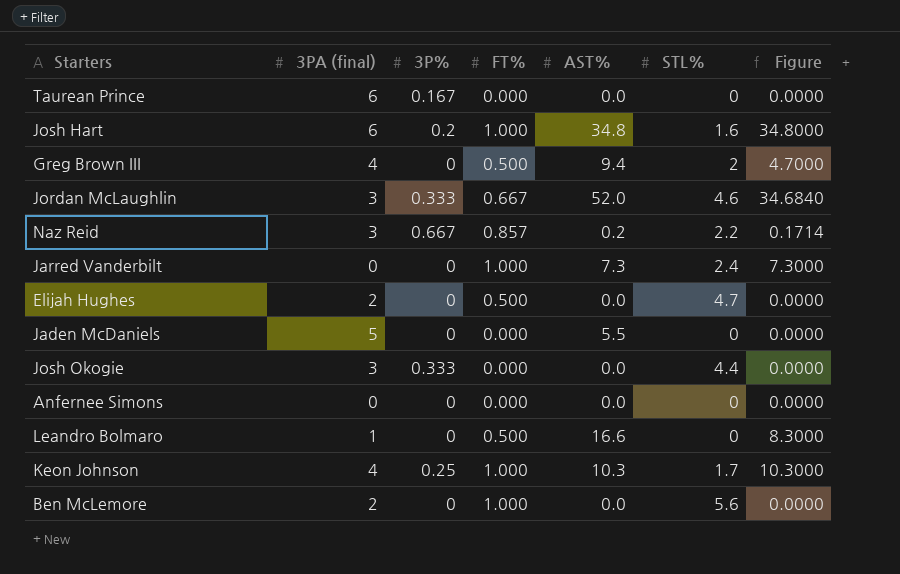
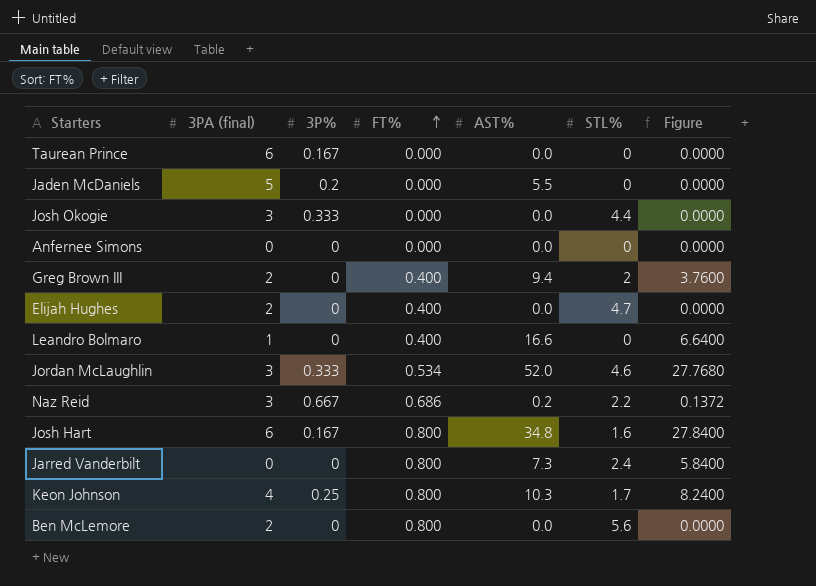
row order: none -> FT% ascending
Jaden McDaniels | 3P%: 0 -> 0.2
Greg Brown III | 3PA (final): 4 -> 2
Greg Brown III | FT%: 0.500 -> 0.400
Greg Brown III | Figure: 4.7000 -> 3.7600
Elijah Hughes | FT%: 0.500 -> 0.400
Leandro Bolmaro | FT%: 0.500 -> 0.400
Leandro Bolmaro | Figure: 8.3000 -> 6.6400
Jordan McLaughlin | FT%: 0.667 -> 0.534
Jordan McLaughlin | Figure: 34.6840 -> 27.7680
Naz Reid | FT%: 0.857 -> 0.686
Naz Reid | Figure: 0.1714 -> 0.1372
Josh Hart | 3P%: 0.2 -> 0.167
Josh Hart | FT%: 1.000 -> 0.800
Josh Hart | Figure: 34.8000 -> 27.8400
Jarred Vanderbilt | FT%: 1.000 -> 0.800
Jarred Vanderbilt | Figure: 7.3000 -> 5.8400
Keon Johnson | FT%: 1.000 -> 0.800
Keon Johnson | Figure: 10.3000 -> 8.2400
Ben McLemore | FT%: 1.000 -> 0.800

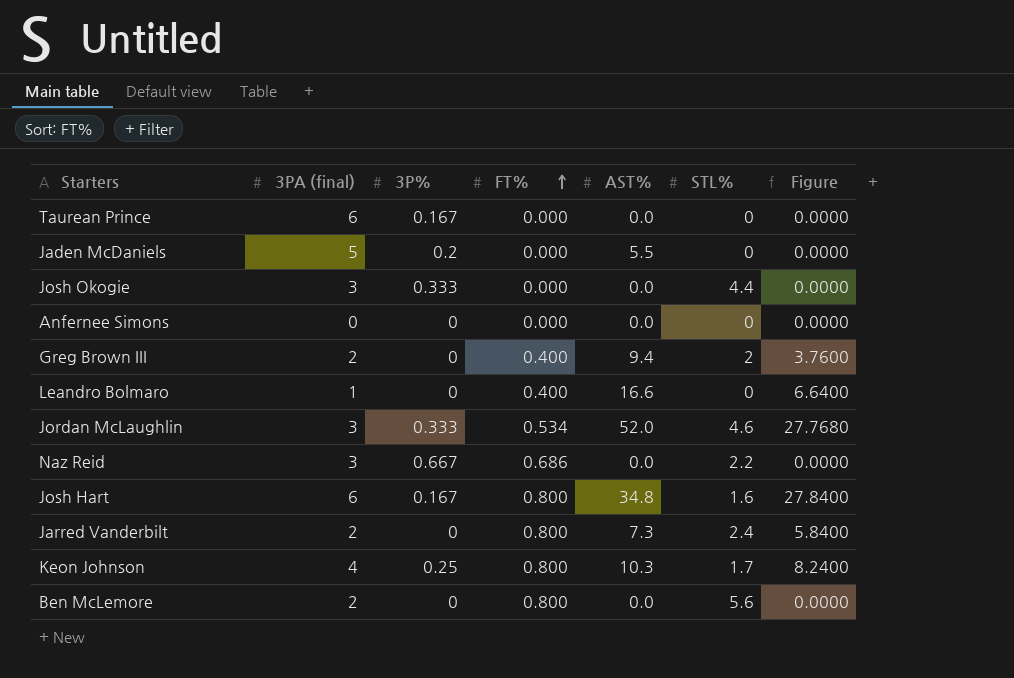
row Elijah Hughes: 2 | 0 | 0.400 | 0.0 | 4.7 | 0.0000 -> none
Naz Reid | AST%: 0.2 -> 0.0
Naz Reid | Figure: 0.1372 -> 0.0000
Jarred Vanderbilt | 3PA (final): 0 -> 2

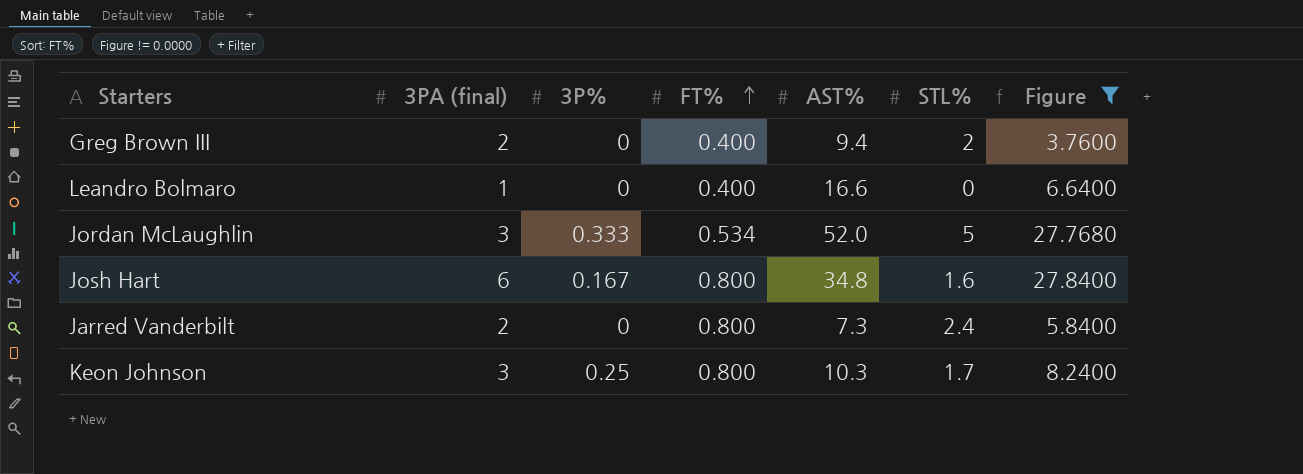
filter: none -> Figure != 0.0000
Jordan McLaughlin | STL%: 4.6 -> 5
Keon Johnson | 3PA (final): 4 -> 3

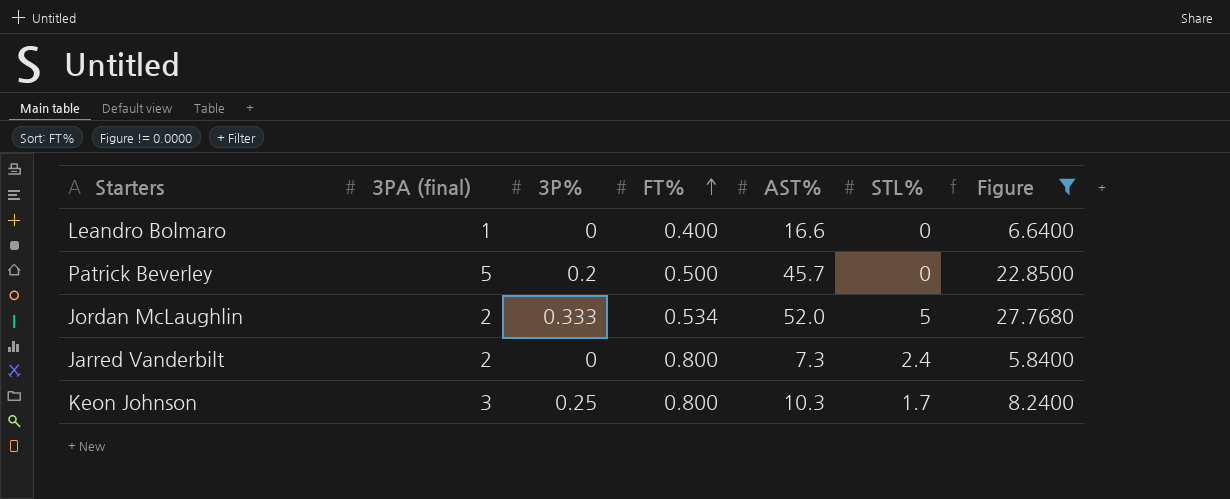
row Greg Brown III: 2 | 0 | 0.400 | 9.4 | 2 | 3.7600 -> none
row Josh Hart: 6 | 0.167 | 0.800 | 34.8 | 1.6 | 27.8400 -> none
row Patrick Beverley: none -> 5 | 0.2 | 0.500 | 45.7 | 0 | 22.8500
Jordan McLaughlin | 3PA (final): 3 -> 2

